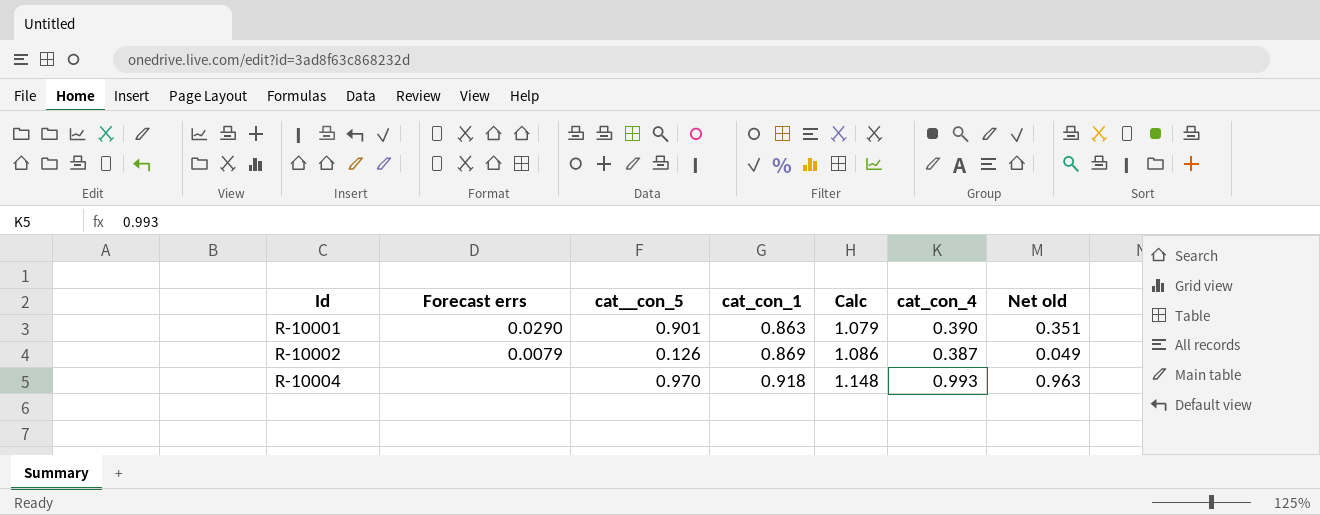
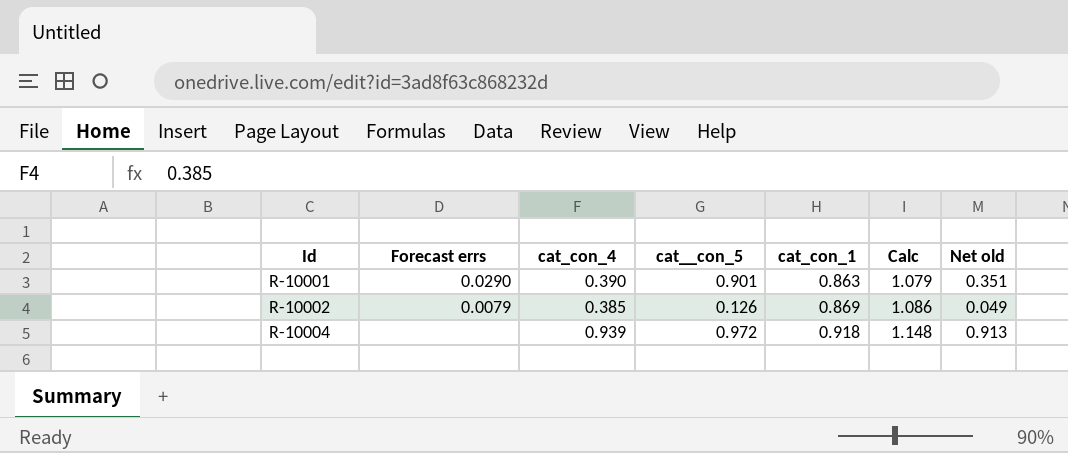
column cat_con_4 | position: 6 -> 3
R-10002 | cat_con_4: 0.387 -> 0.385
R-10004 | cat_con_4: 0.993 -> 0.939
R-10004 | cat__con_5: 0.970 -> 0.972
R-10004 | Net old: 0.963 -> 0.913

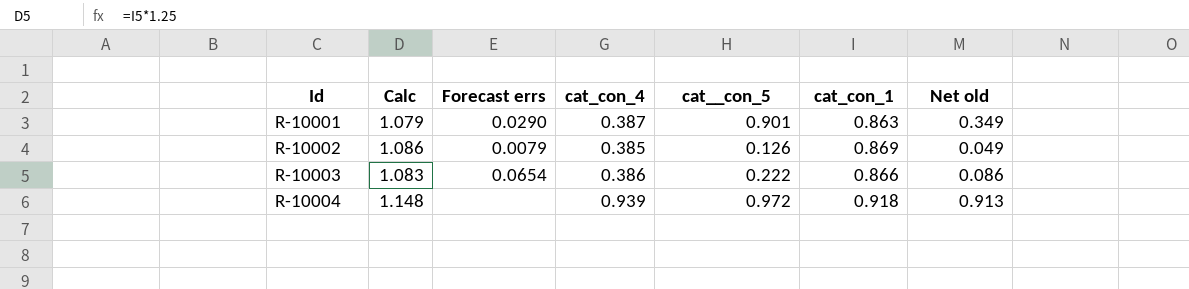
column Calc | position: 6 -> 2
R-10001 | cat_con_4: 0.390 -> 0.387
R-10001 | Net old: 0.351 -> 0.349
row R-10003: none -> 1.083 | 0.0654 | 0.386 | 0.222 | 0.866 | 0.086

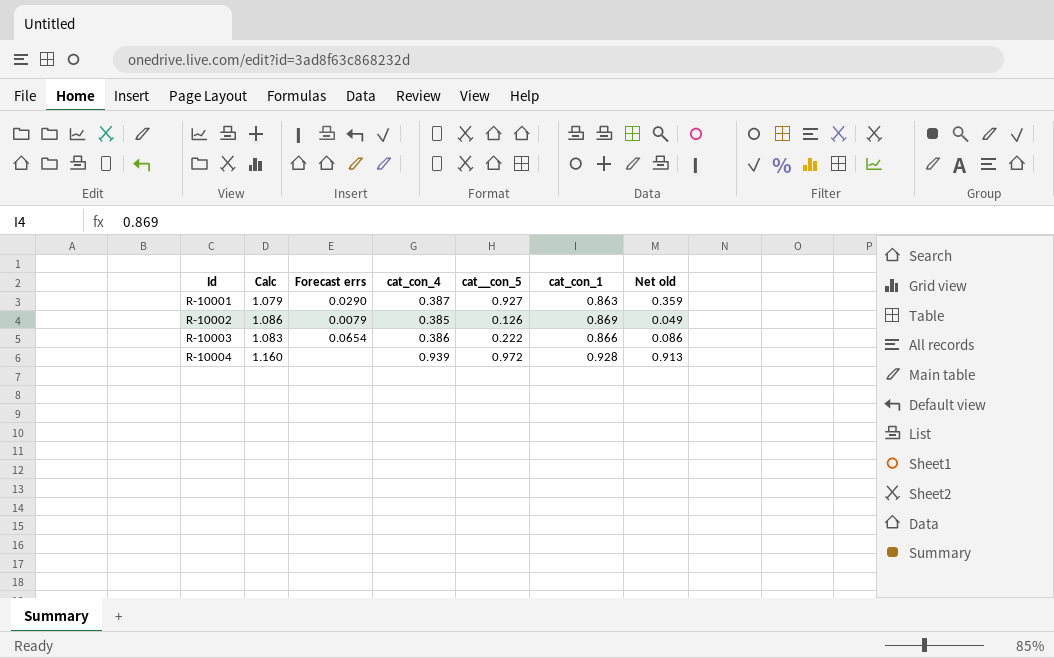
R-10001 | cat__con_5: 0.901 -> 0.927
R-10001 | Net old: 0.349 -> 0.359
R-10004 | Calc: 1.148 -> 1.160
R-10004 | cat_con_1: 0.918 -> 0.928

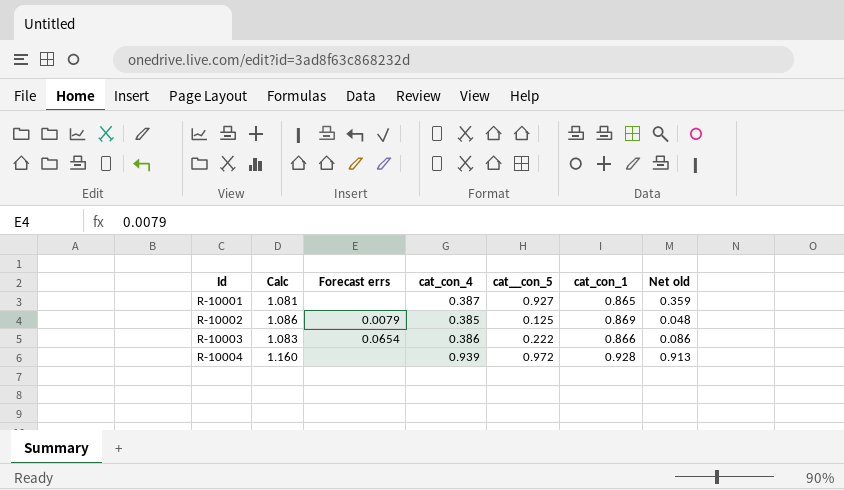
R-10001 | Calc: 1.079 -> 1.081
R-10001 | Forecast errs: 0.0290 -> none
R-10001 | cat_con_1: 0.863 -> 0.865
R-10002 | cat__con_5: 0.126 -> 0.125
R-10002 | Net old: 0.049 -> 0.048

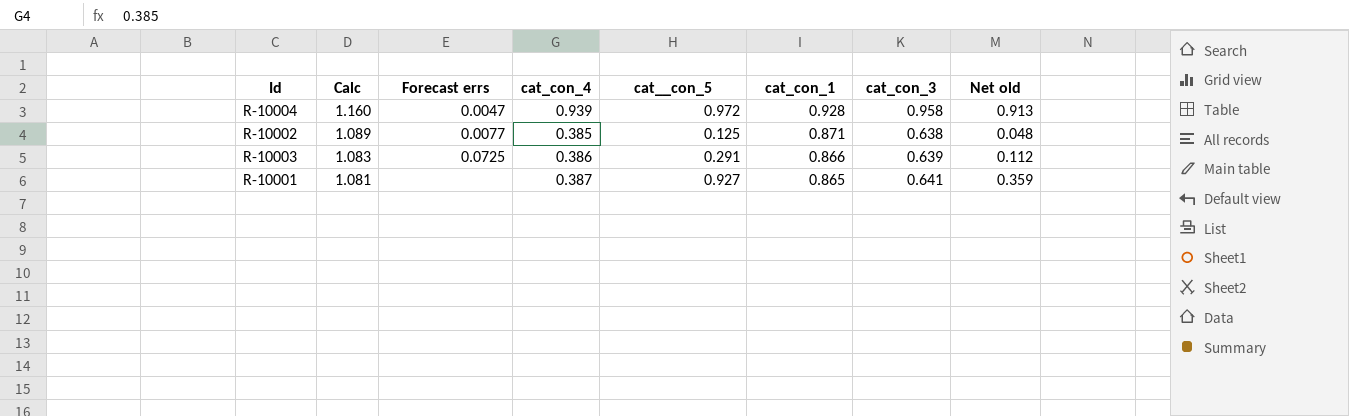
row order: Id ascending -> Calc descending
column cat_con_3 | position: none -> 7
R-10004 | Forecast errs: none -> 0.0047
R-10002 | Calc: 1.086 -> 1.089
R-10002 | Forecast errs: 0.0079 -> 0.0077
R-10002 | cat_con_1: 0.869 -> 0.871
R-10003 | Forecast errs: 0.0654 -> 0.0725
R-10003 | cat__con_5: 0.222 -> 0.291
R-10003 | Net old: 0.086 -> 0.112

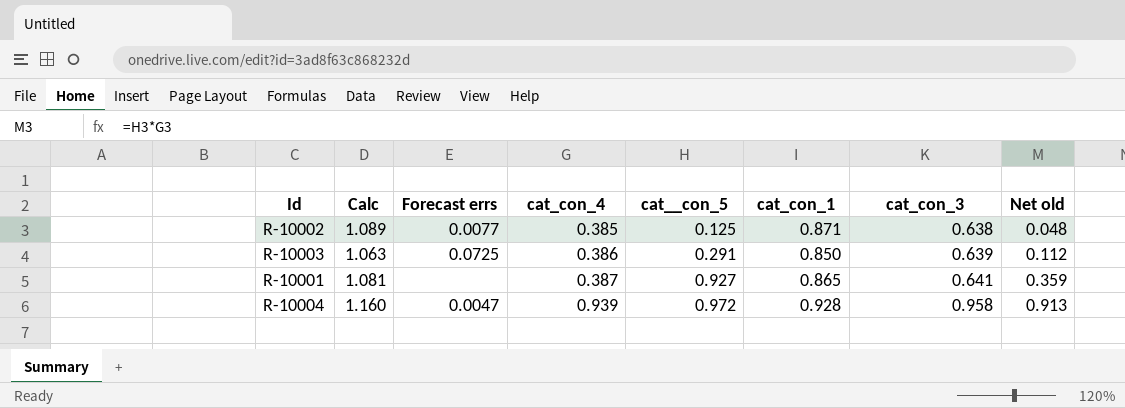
row order: Calc descending -> cat_con_4 ascending
R-10003 | Calc: 1.083 -> 1.063
R-10003 | cat_con_1: 0.866 -> 0.850

